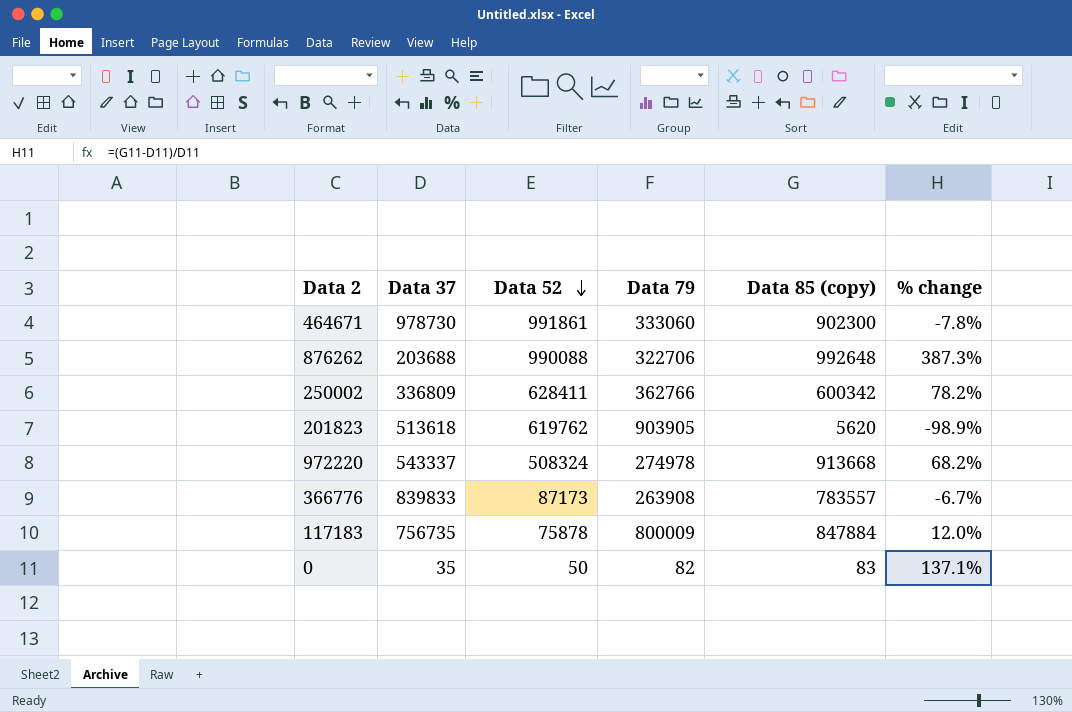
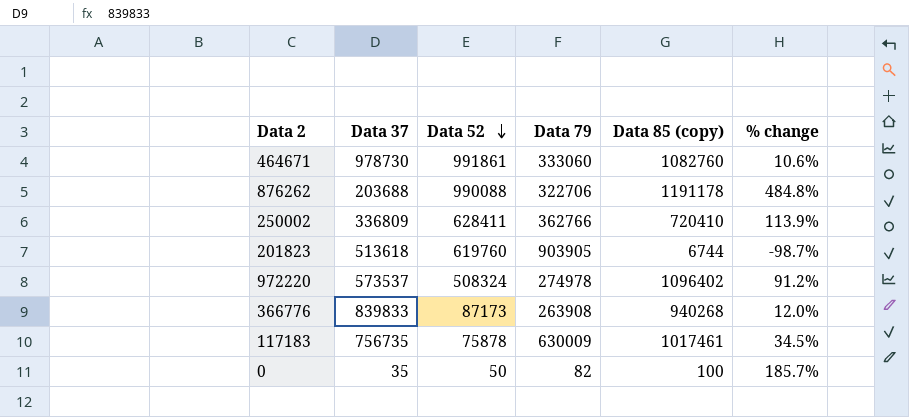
464671 | Data 85 (copy): 902300 -> 1082760
464671 | % change: -7.8% -> 10.6%
876262 | Data 85 (copy): 992648 -> 1191178
876262 | % change: 387.3% -> 484.8%
250002 | Data 85 (copy): 600342 -> 720410
250002 | % change: 78.2% -> 113.9%
201823 | Data 52: 619762 -> 619760
201823 | Data 85 (copy): 5620 -> 6744
201823 | % change: -98.9% -> -98.7%
972220 | Data 37: 543337 -> 573537
972220 | Data 85 (copy): 913668 -> 1096402
972220 | % change: 68.2% -> 91.2%
366776 | Data 85 (copy): 783557 -> 940268
366776 | % change: -6.7% -> 12.0%
117183 | Data 79: 800009 -> 630009
117183 | Data 85 (copy): 847884 -> 1017461
117183 | % change: 12.0% -> 34.5%
0 | Data 85 (copy): 83 -> 100
0 | % change: 137.1% -> 185.7%

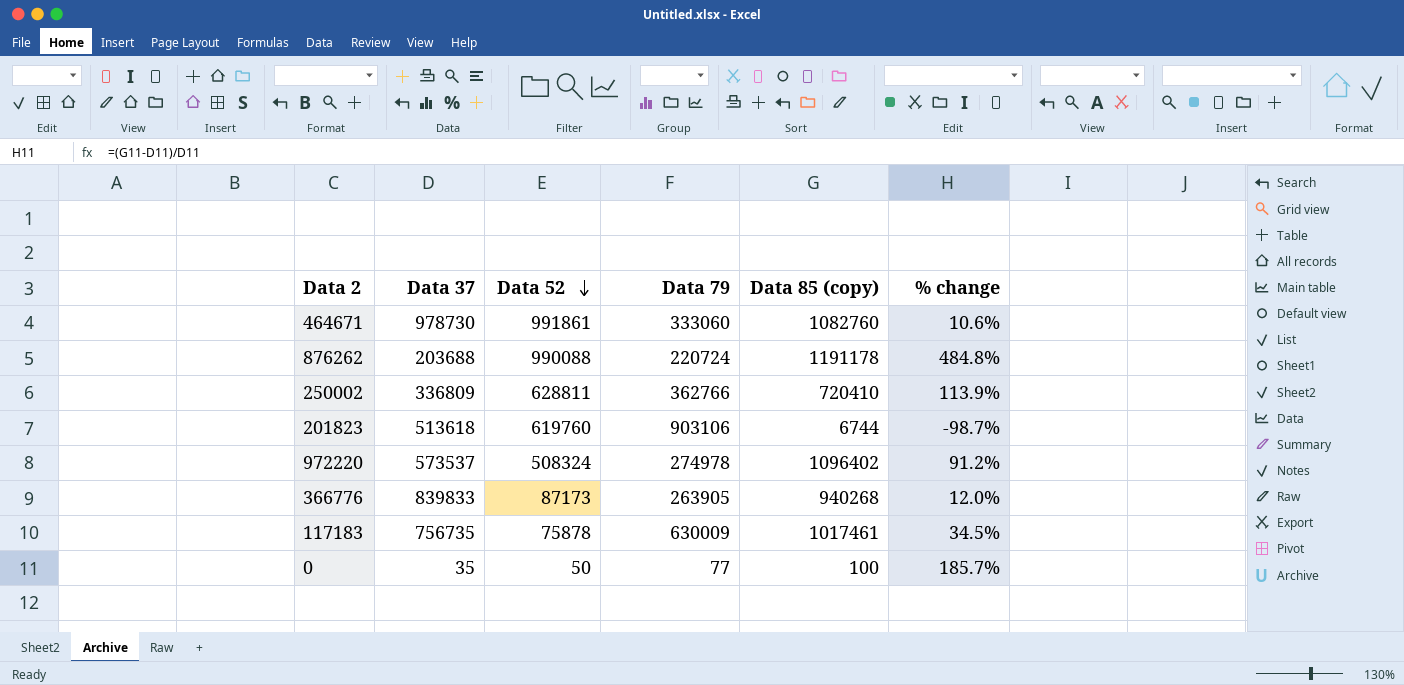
876262 | Data 79: 322706 -> 220724
250002 | Data 52: 628411 -> 628811
201823 | Data 79: 903905 -> 903106
366776 | Data 79: 263908 -> 263905
0 | Data 79: 82 -> 77

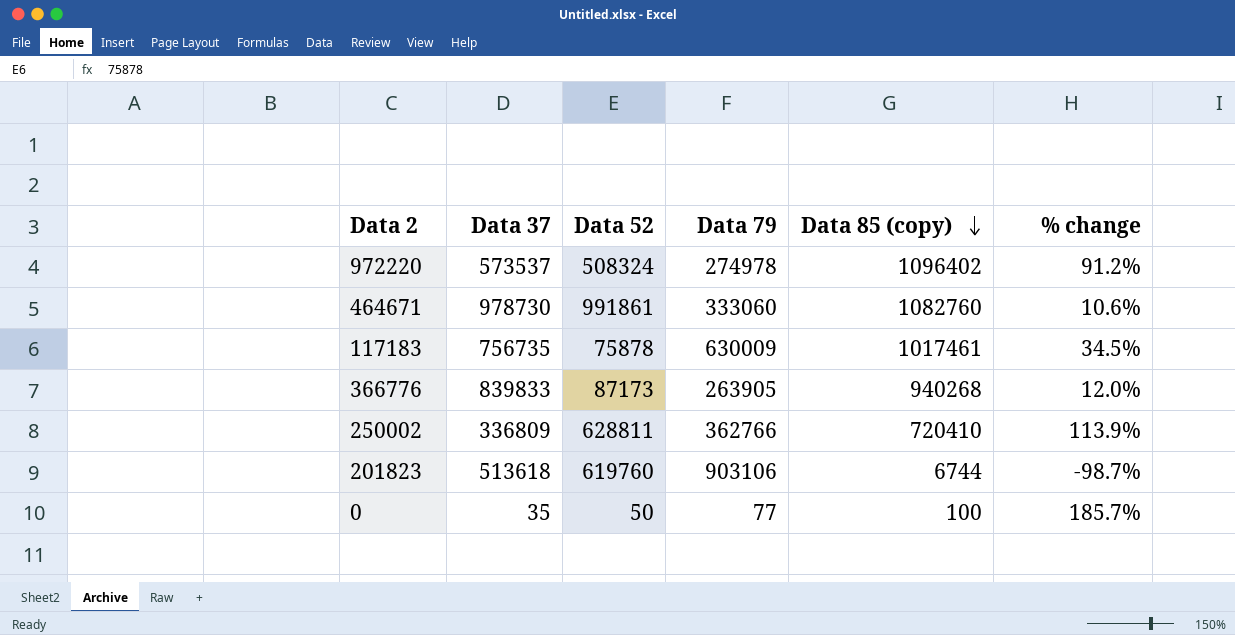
row order: Data 52 descending -> Data 85 (copy) descending
row 876262: 203688 | 990088 | 220724 | 1191178 | 484.8% -> none

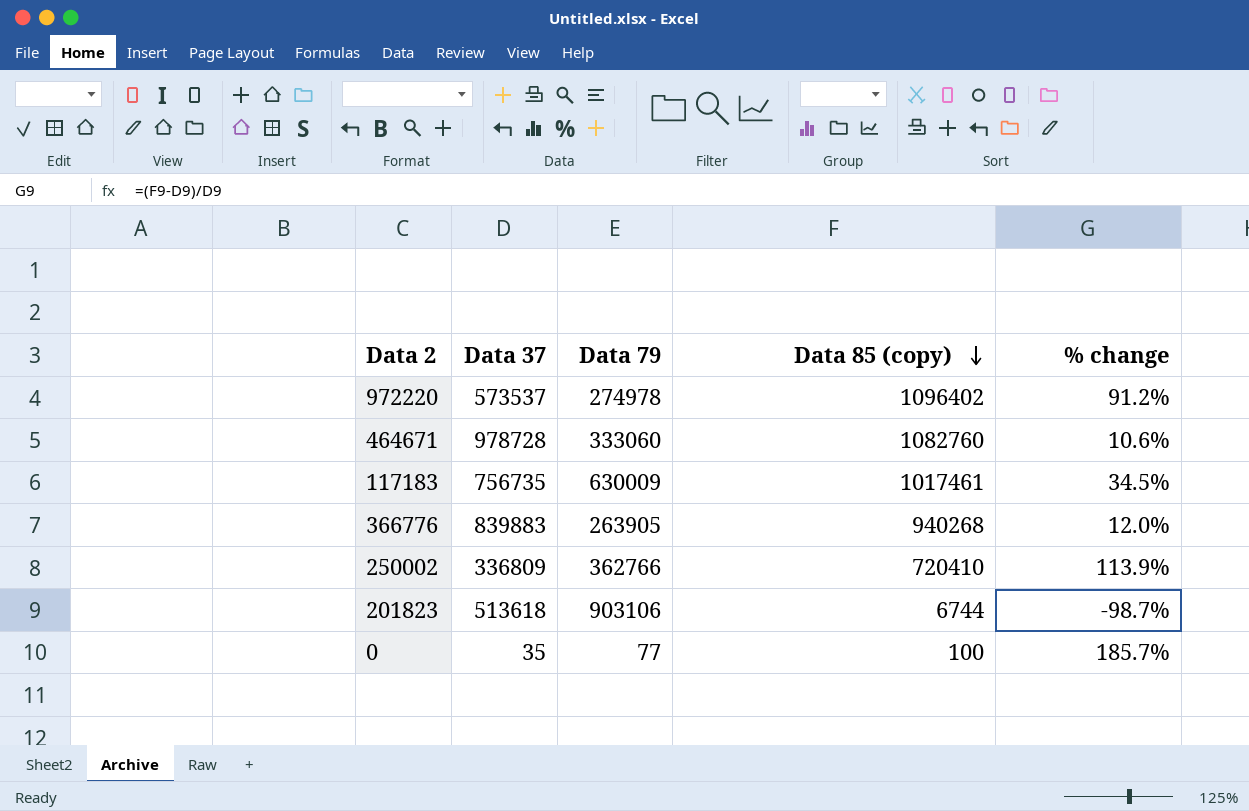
column Data 52 | position: 3 -> none
464671 | Data 37: 978730 -> 978728
366776 | Data 37: 839833 -> 839883

